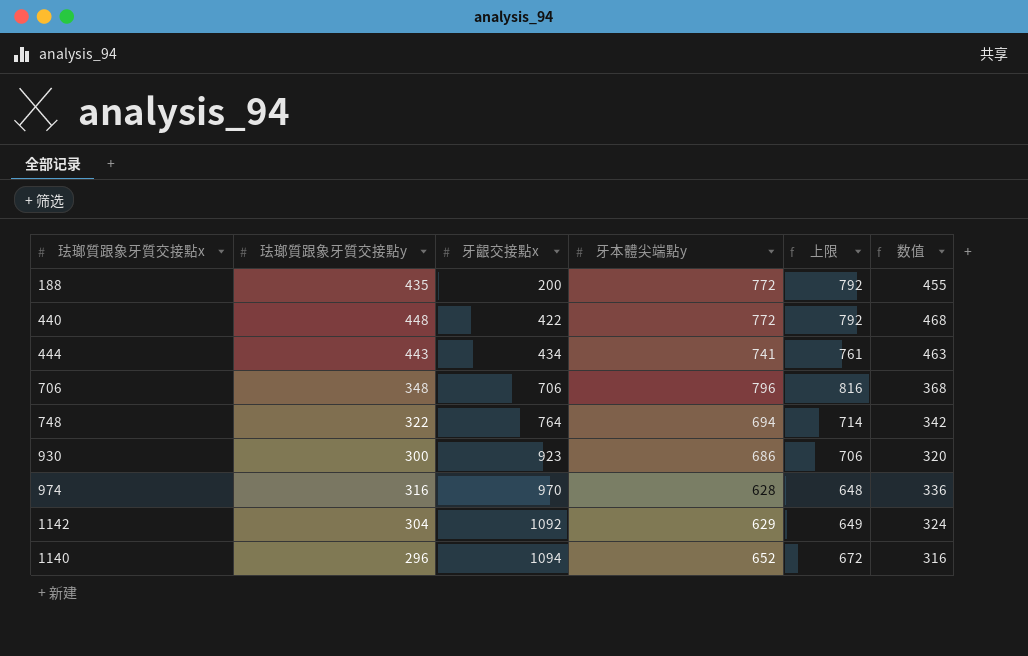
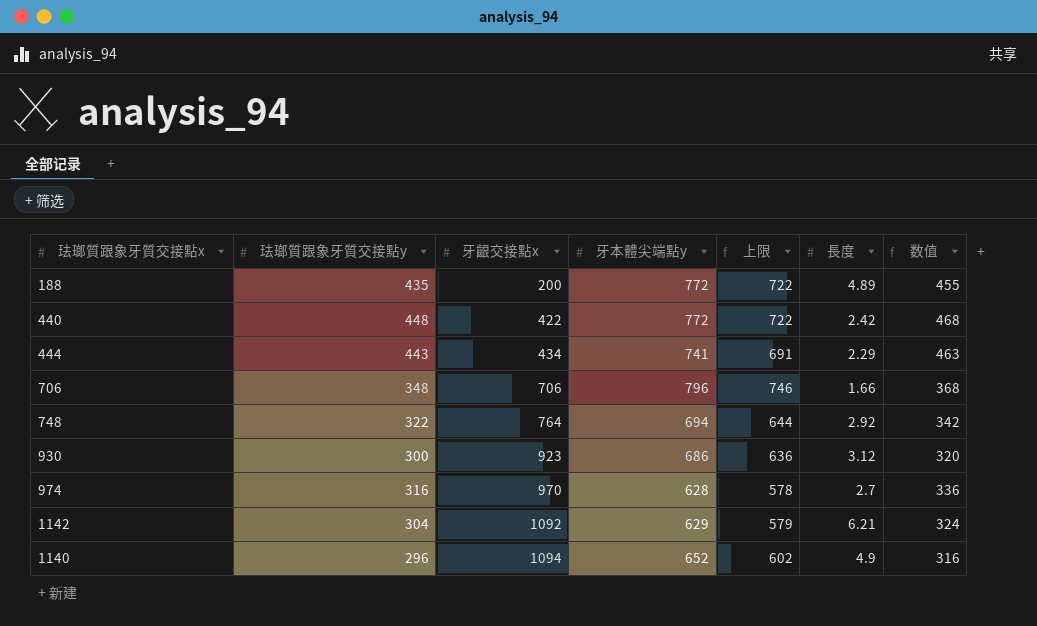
column 上限 | formula: [牙本體尖端點y] + 20 -> [牙本體尖端點y] - 50
column 長度 | position: none -> 6

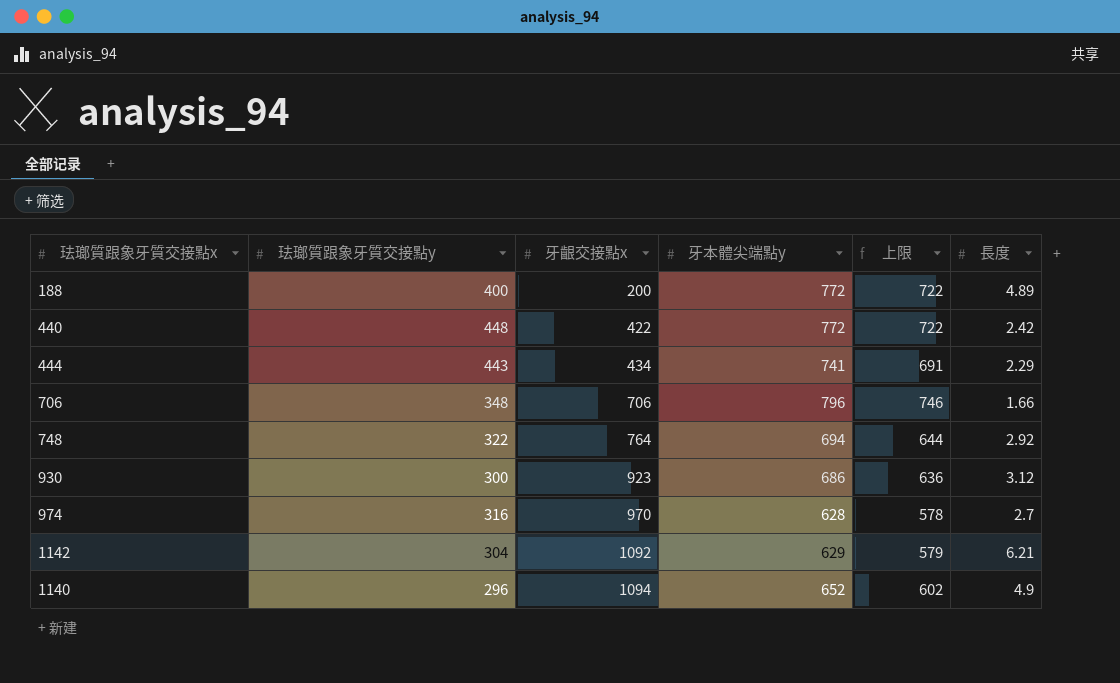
column 数值 | formula: [珐瑯質跟象牙質交接點y] + 20 -> none
188 | 珐瑯質跟象牙質交接點y: 435 -> 400

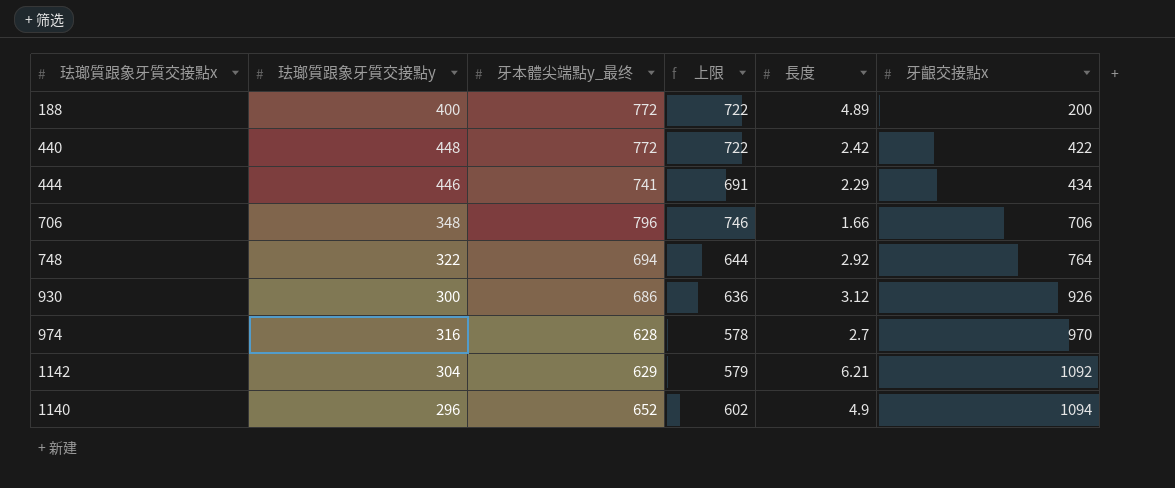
column name: 牙本體尖端點y -> 牙本體尖端點y_最终
column 牙齦交接點x | position: 3 -> 6
444 | 珐瑯質跟象牙質交接點y: 443 -> 446
930 | 牙齦交接點x: 923 -> 926

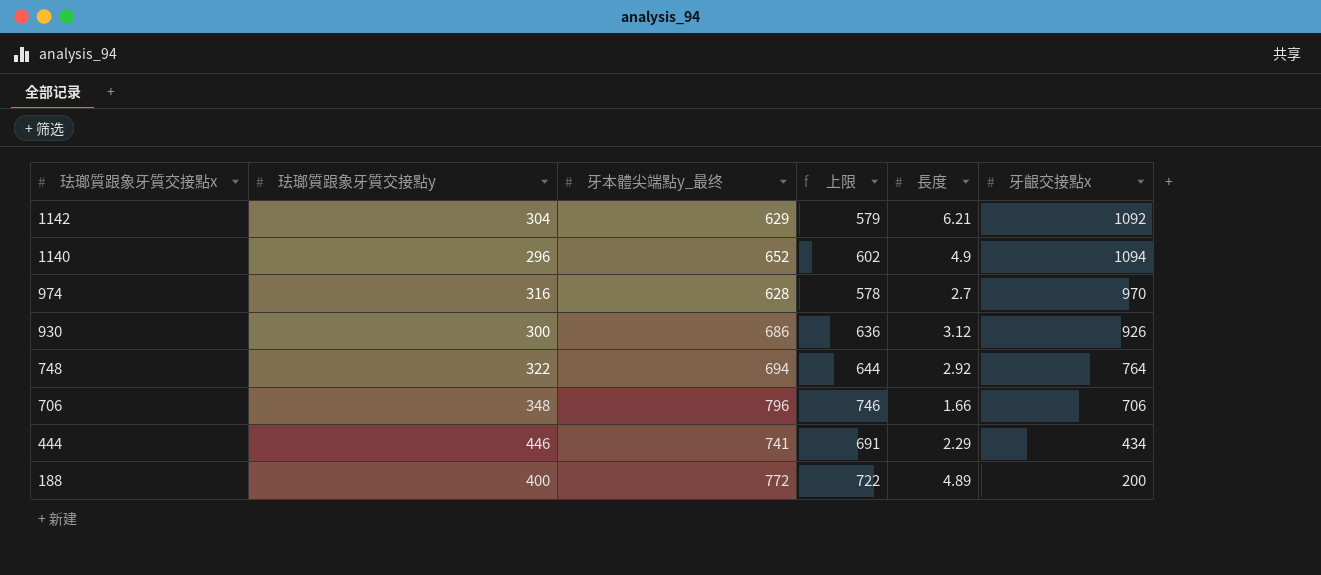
row order: 牙齦交接點x ascending -> 珐瑯質跟象牙質交接點x descending
row 440: 448 | 772 | 722 | 2.42 | 422 -> none

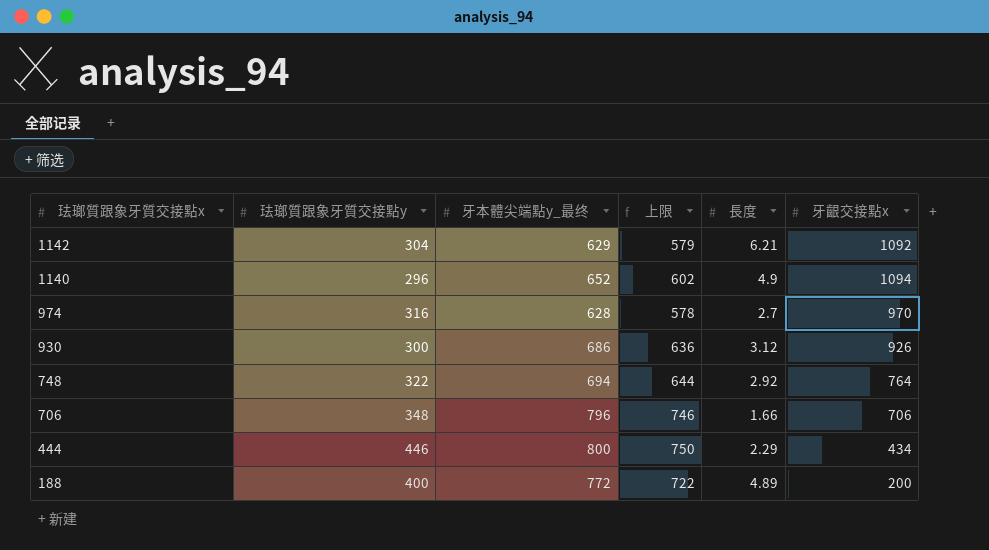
444 | 牙本體尖端點y_最终: 741 -> 800
444 | 上限: 691 -> 750

